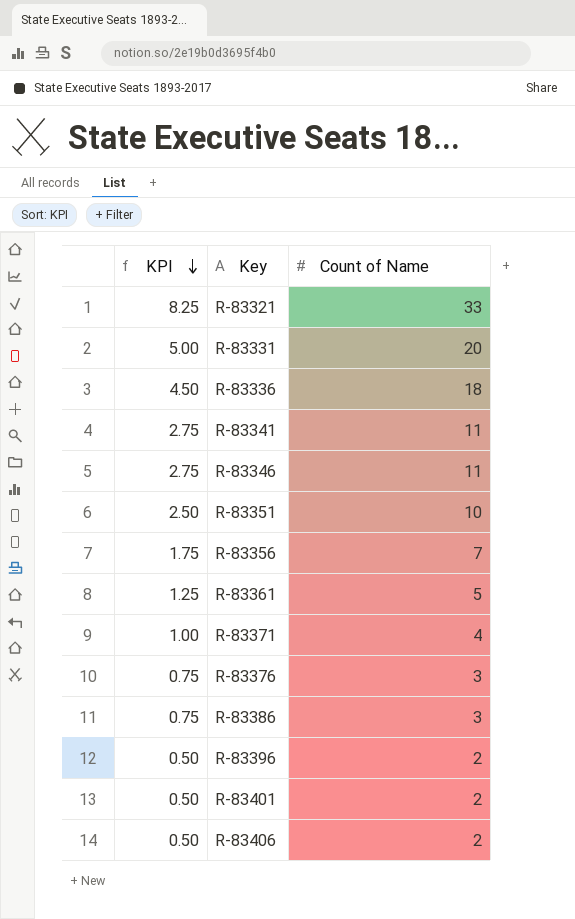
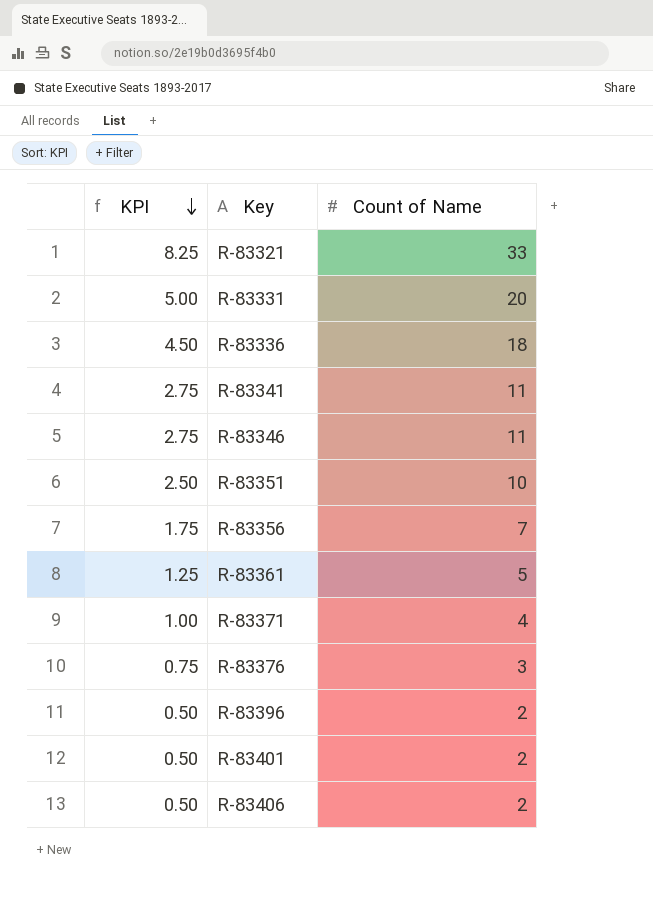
row R-83386: 0.75 | 3 -> none

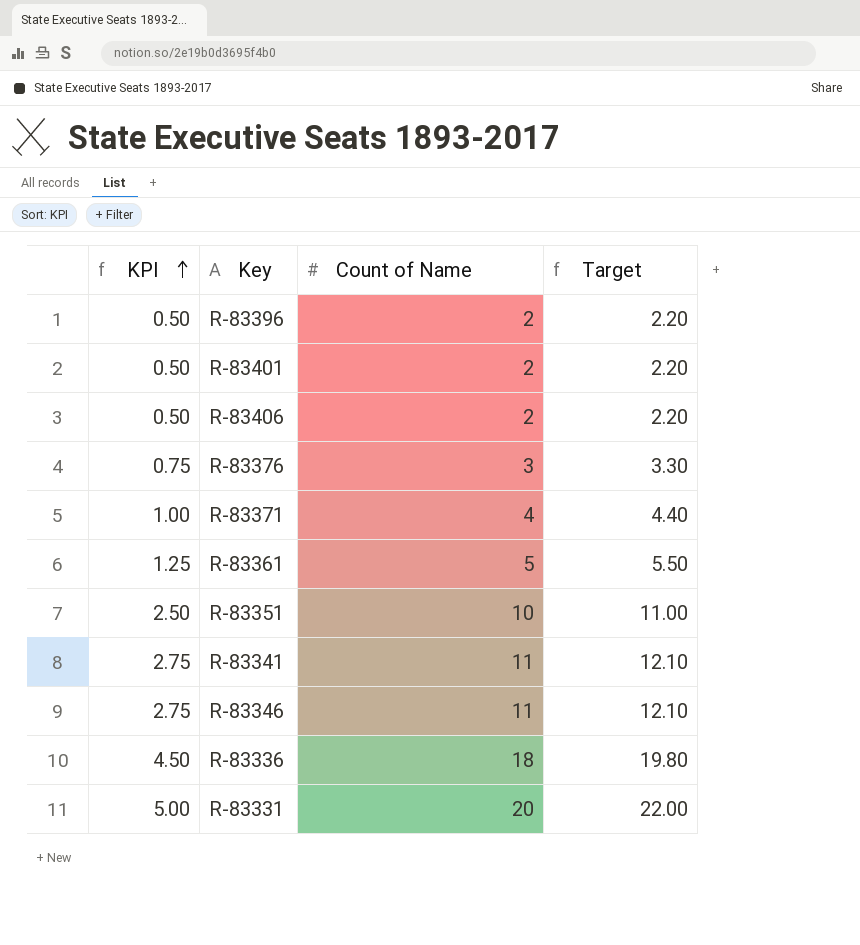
row order: KPI descending -> KPI ascending
column Target | formula: none -> [Count of Name] * 1.1
row R-83321: 8.25 | 33 -> none
row R-83356: 1.75 | 7 -> none

